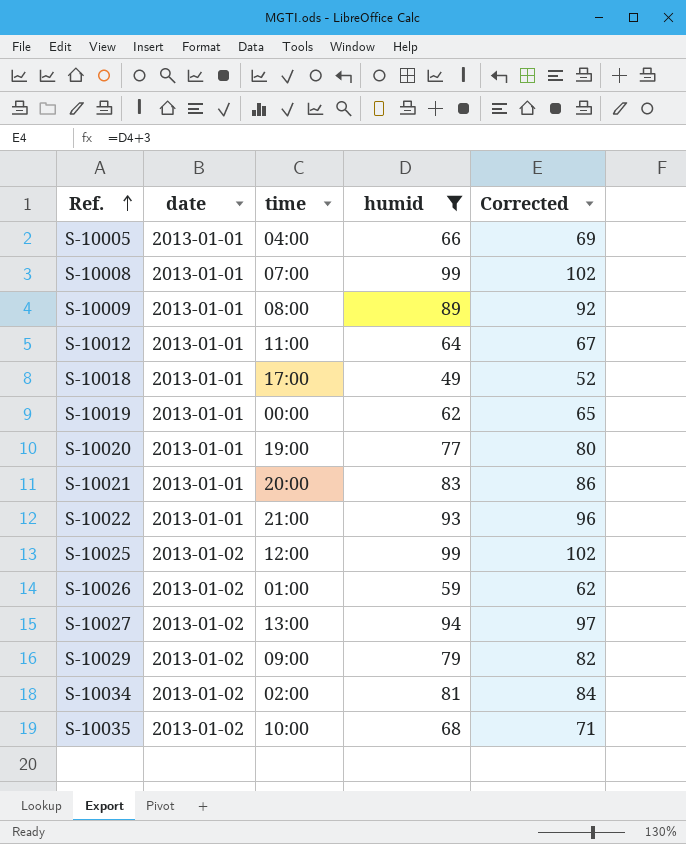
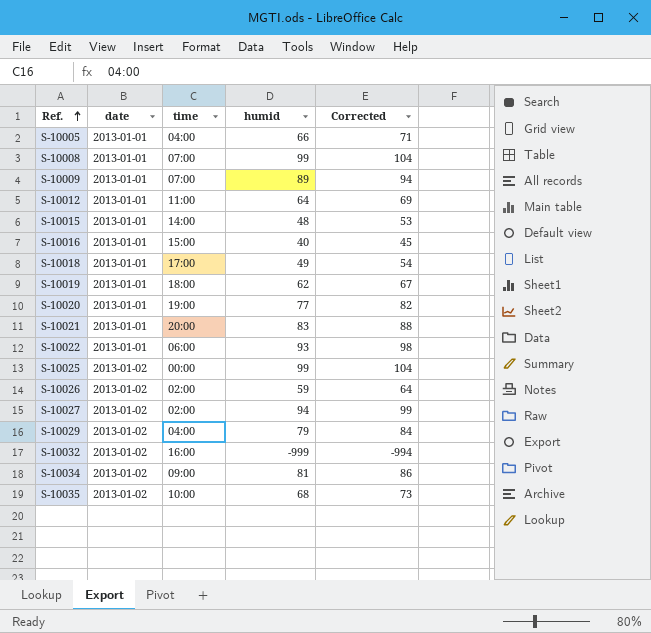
filter: humid >= 49 -> none
column Corrected | formula: [humid] + 3 -> [humid] + 5
S-10009 | time: 08:00 -> 07:00
S-10019 | time: 00:00 -> 18:00
S-10022 | time: 21:00 -> 06:00
S-10025 | time: 12:00 -> 00:00
S-10026 | time: 01:00 -> 02:00
S-10027 | time: 13:00 -> 02:00
S-10029 | time: 09:00 -> 04:00
S-10034 | time: 02:00 -> 09:00

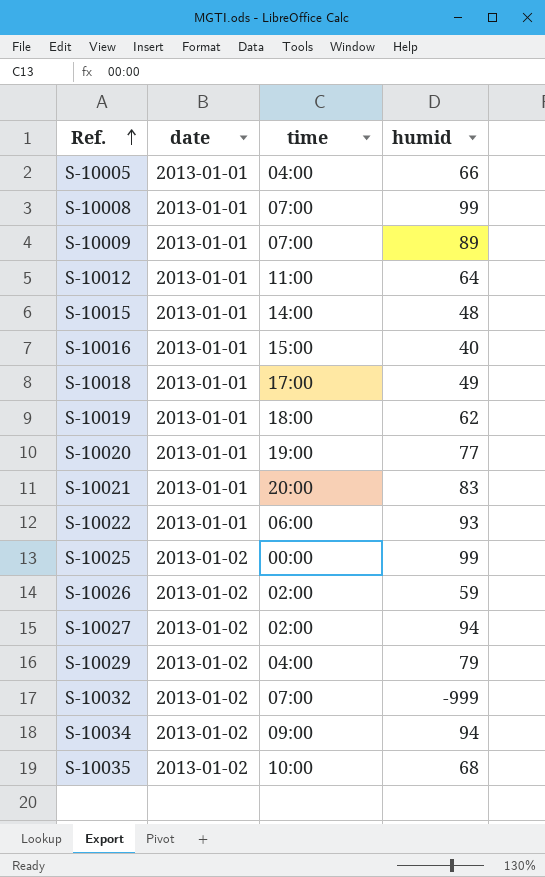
column Corrected | formula: [humid] + 5 -> none
S-10032 | time: 16:00 -> 07:00
S-10034 | humid: 81 -> 94

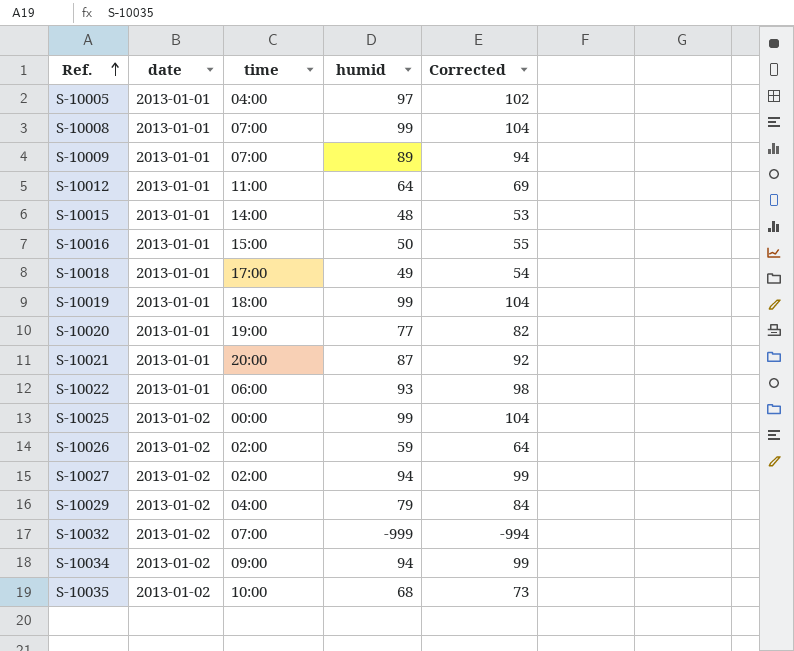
column Corrected | formula: none -> [humid] + 5
S-10005 | humid: 66 -> 97
S-10016 | humid: 40 -> 50
S-10019 | humid: 62 -> 99
S-10021 | humid: 83 -> 87

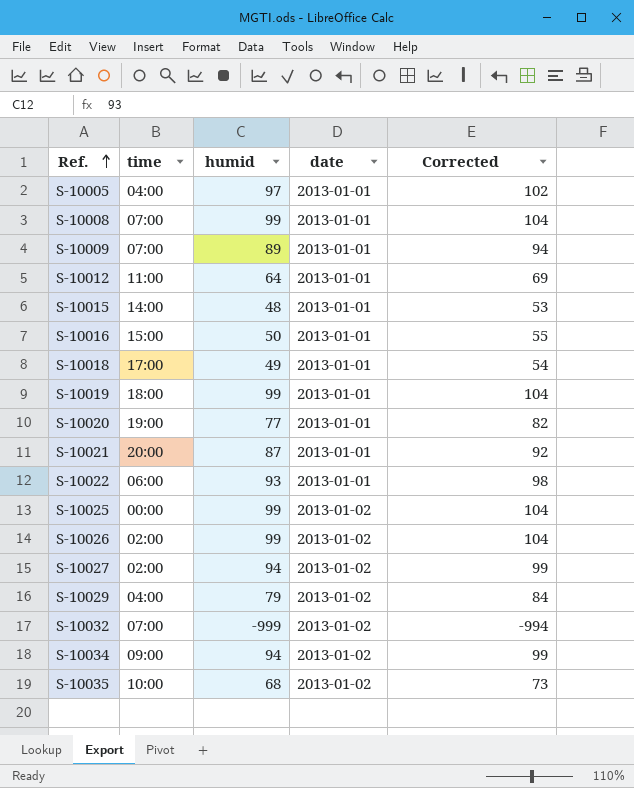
column date | position: 2 -> 4
S-10026 | humid: 59 -> 99
S-10026 | Corrected: 64 -> 104

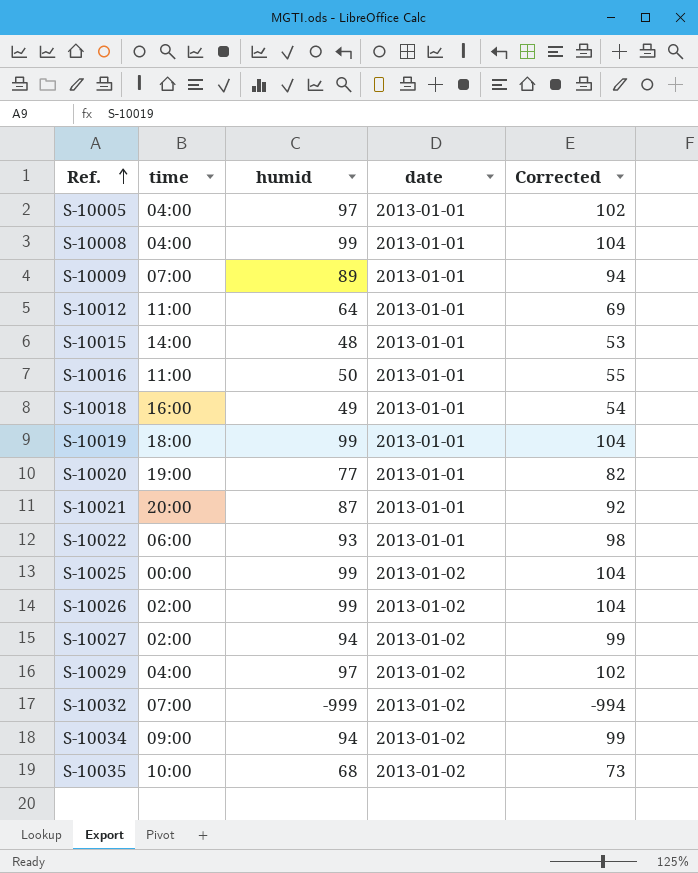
S-10008 | time: 07:00 -> 04:00
S-10016 | time: 15:00 -> 11:00
S-10018 | time: 17:00 -> 16:00
S-10029 | humid: 79 -> 97
S-10029 | Corrected: 84 -> 102

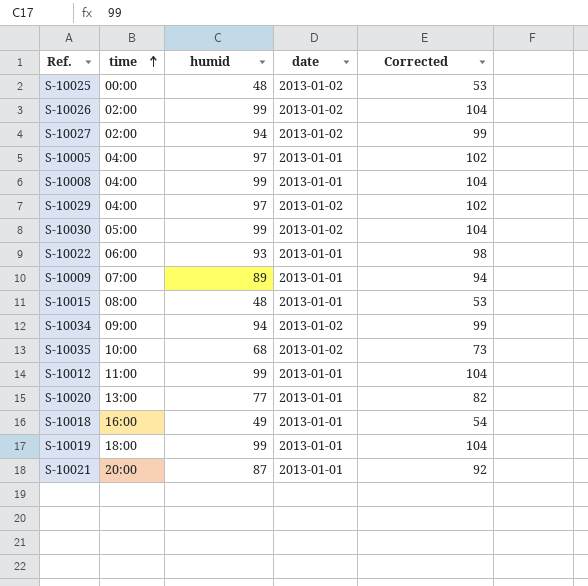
row order: Ref. ascending -> time ascending
row S-10016: 11:00 | 50 | 2013-01-01 | 55 -> none
row S-10032: 07:00 | -999 | 2013-01-02 | -994 -> none
S-10025 | humid: 99 -> 48
S-10025 | Corrected: 104 -> 53
row S-10030: none -> 05:00 | 99 | 2013-01-02 | 104
S-10015 | time: 14:00 -> 08:00
S-10012 | humid: 64 -> 99
S-10012 | Corrected: 69 -> 104
S-10020 | time: 19:00 -> 13:00

